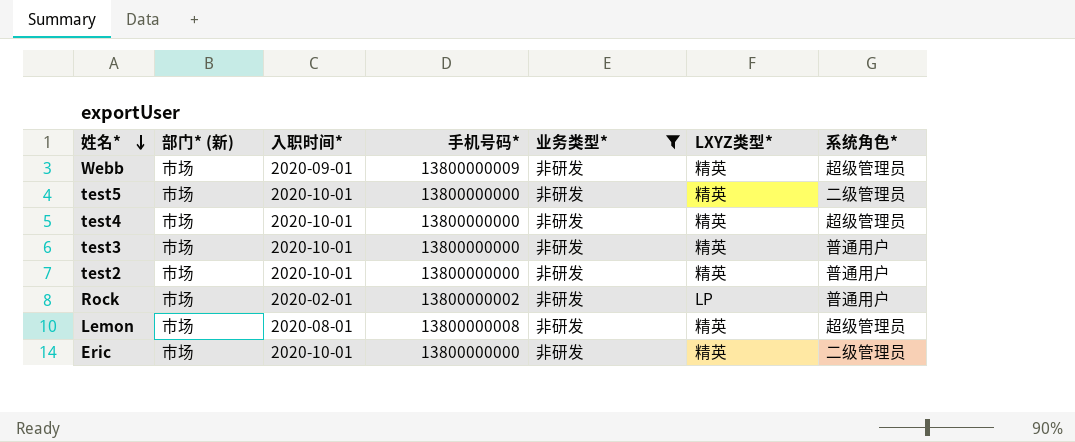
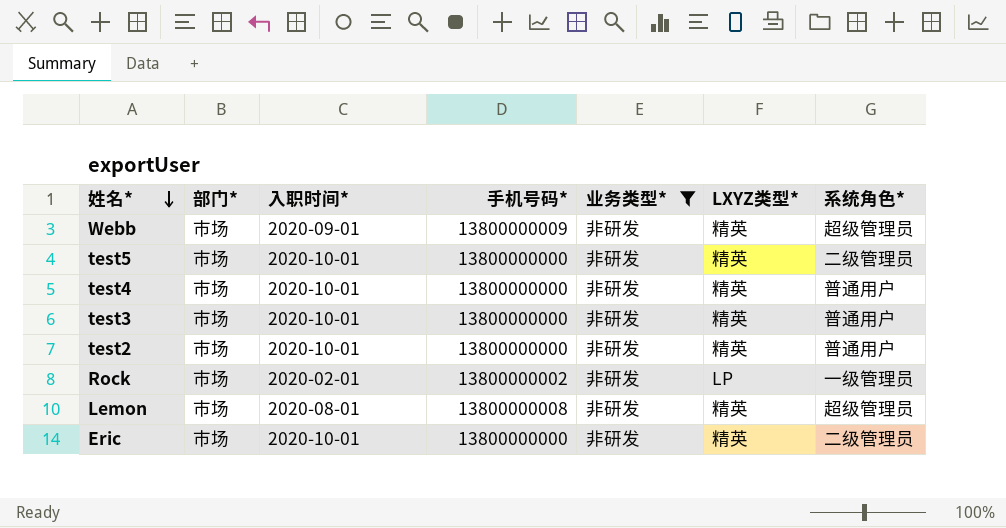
column name: 部门* (新) -> 部门*
test4 | 系统角色*: 超级管理员 -> 普通用户
Rock | 系统角色*: 普通用户 -> 一级管理员

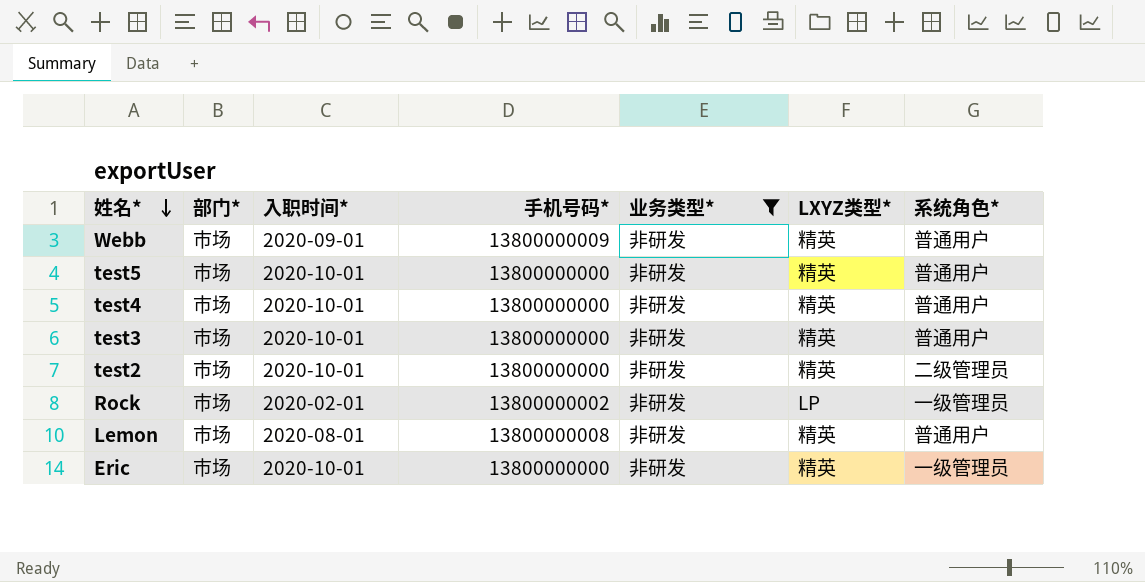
Webb | 系统角色*: 超级管理员 -> 普通用户
test5 | 系统角色*: 二级管理员 -> 普通用户
test2 | 系统角色*: 普通用户 -> 二级管理员
Lemon | 系统角色*: 超级管理员 -> 普通用户
Eric | 系统角色*: 二级管理员 -> 一级管理员

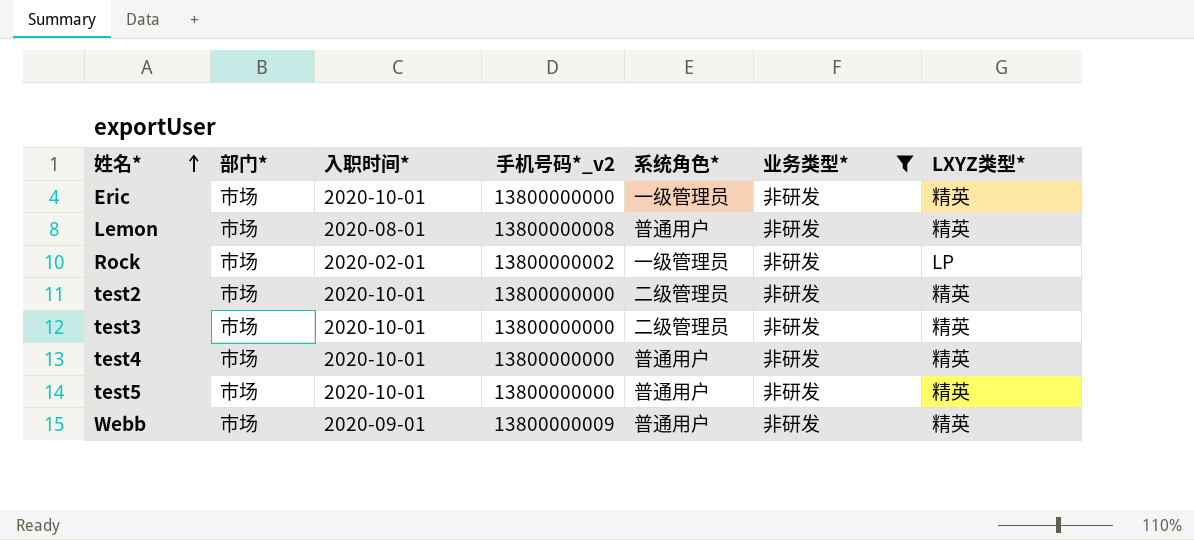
row order: 姓名* descending -> 姓名* ascending
column name: 手机号码* -> 手机号码*_v2
column 系统角色* | position: 7 -> 5
test3 | 系统角色*: 普通用户 -> 二级管理员

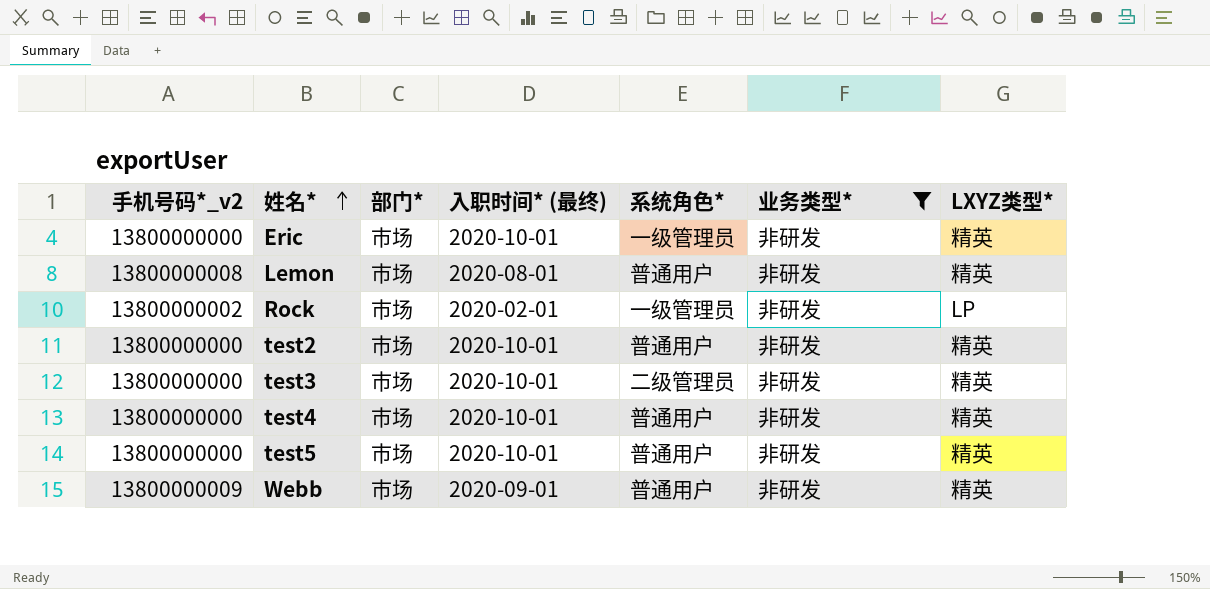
column 手机号码*_v2 | position: 4 -> 1
column name: 入职时间* -> 入职时间* (最终)
test2 | 系统角色*: 二级管理员 -> 普通用户

